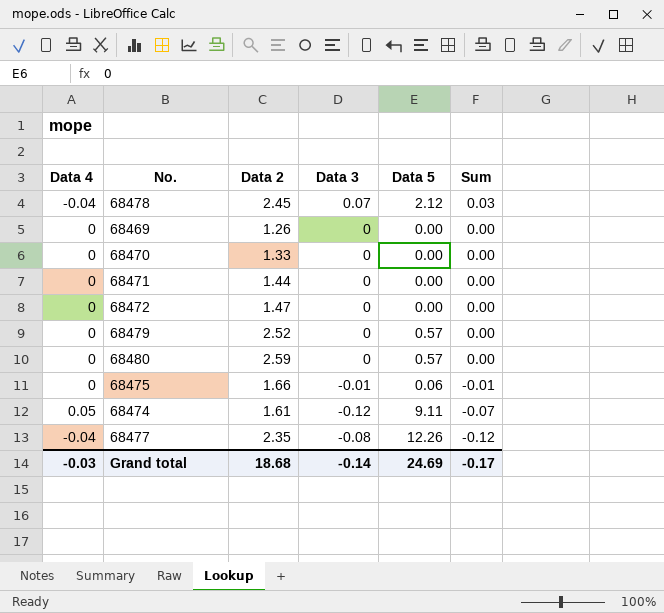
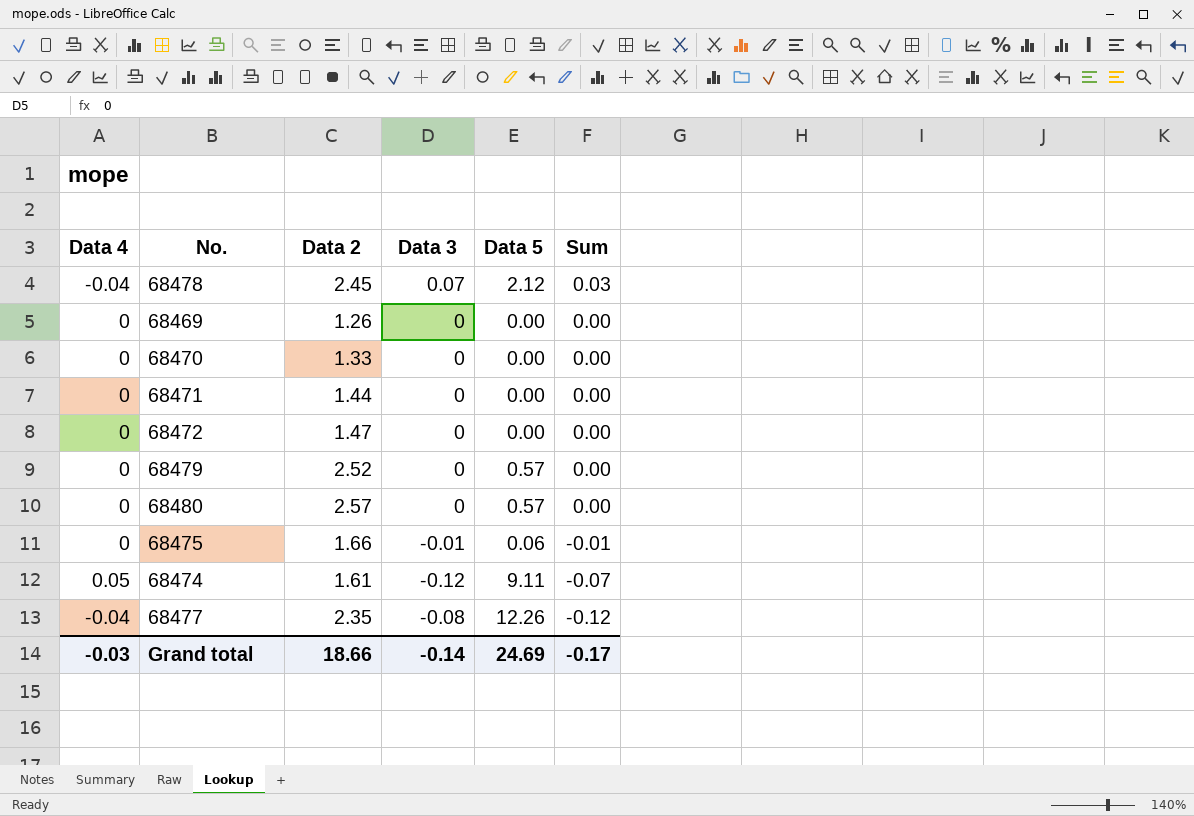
68480 | Data 2: 2.59 -> 2.57
Grand total | Data 2: 18.68 -> 18.66

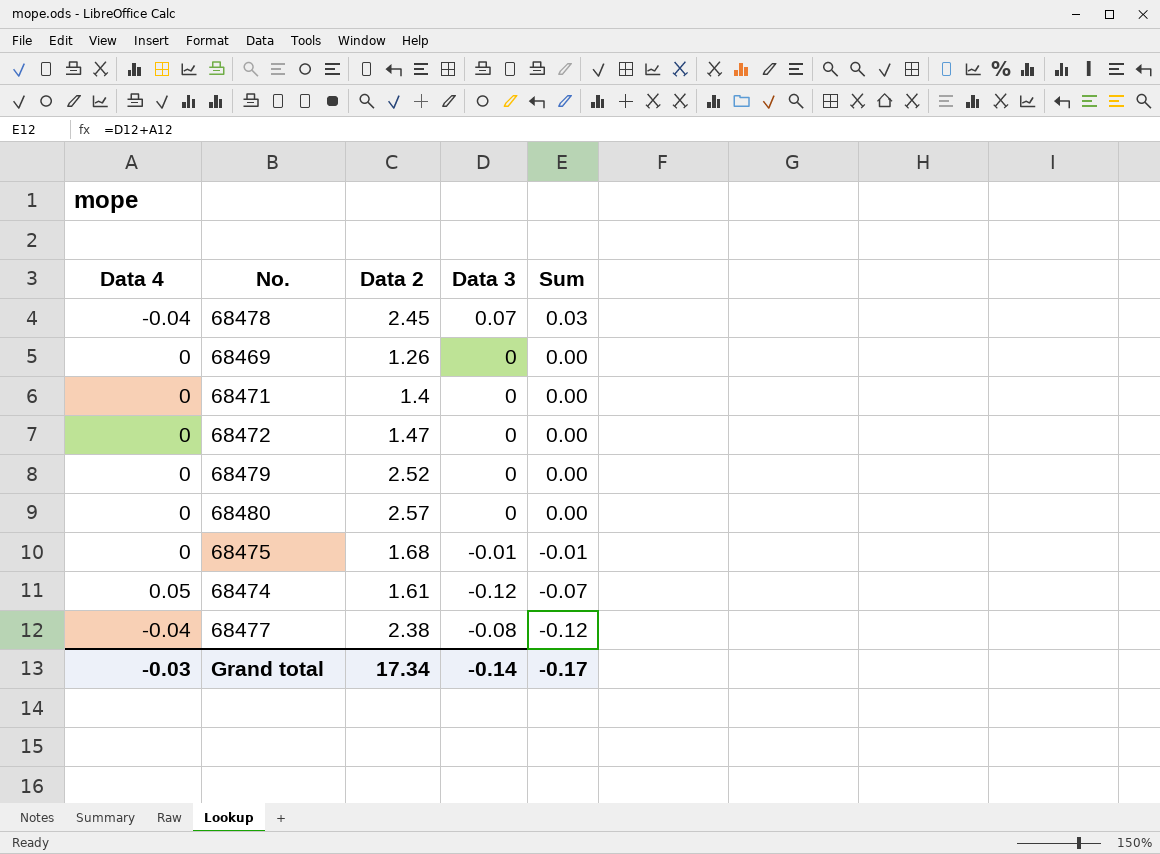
column Data 5 | position: 5 -> none
row 68470: 0 | 1.33 | 0 | 0.00 | 0.00 -> none
68471 | Data 2: 1.44 -> 1.4
68475 | Data 2: 1.66 -> 1.68
68477 | Data 2: 2.35 -> 2.38
Grand total | Data 2: 18.66 -> 17.34

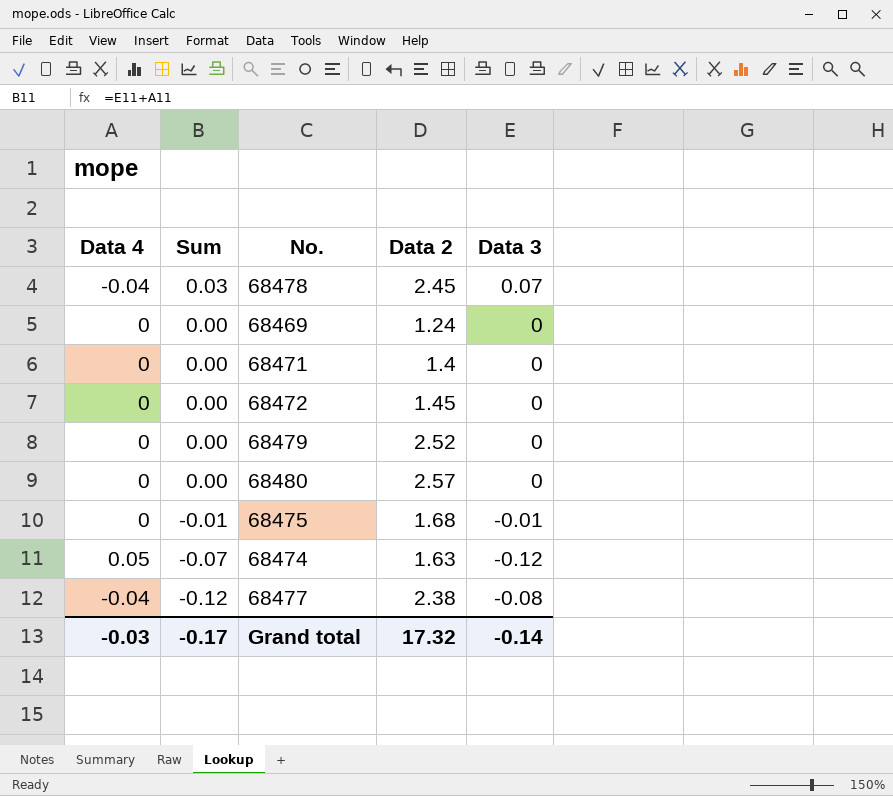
column Sum | position: 5 -> 2
68469 | Data 2: 1.26 -> 1.24
68472 | Data 2: 1.47 -> 1.45
68474 | Data 2: 1.61 -> 1.63
Grand total | Data 2: 17.34 -> 17.32

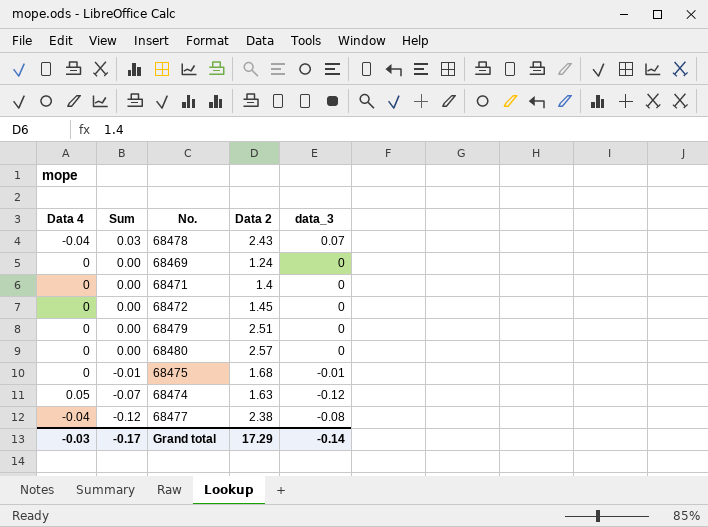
column name: Data 3 -> data_3
68478 | Data 2: 2.45 -> 2.43
68479 | Data 2: 2.52 -> 2.51
Grand total | Data 2: 17.32 -> 17.29

